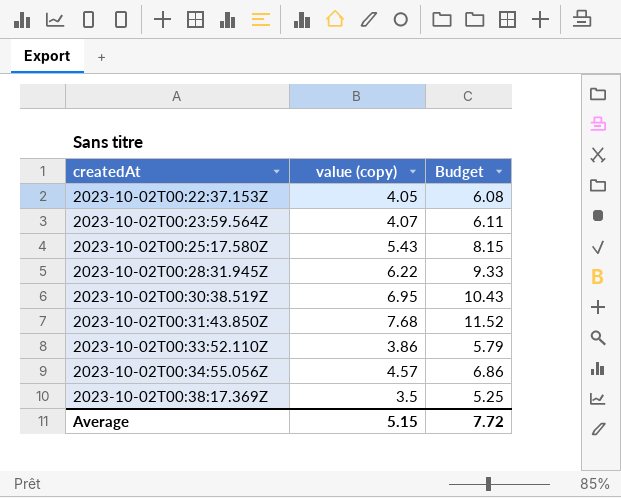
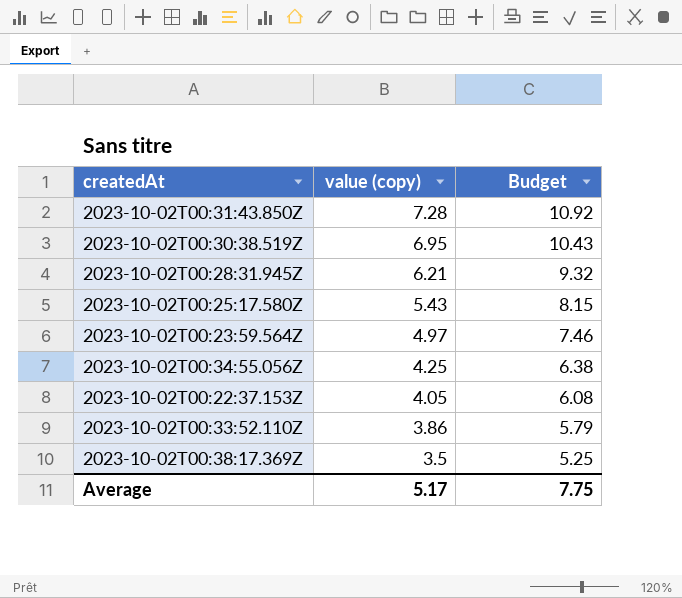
row order: createdAt ascending -> value (copy) descending
2023-10-02T00:31:43.850Z | value (copy): 7.68 -> 7.28
2023-10-02T00:31:43.850Z | Budget: 11.52 -> 10.92
2023-10-02T00:28:31.945Z | value (copy): 6.22 -> 6.21
2023-10-02T00:28:31.945Z | Budget: 9.33 -> 9.32
2023-10-02T00:23:59.564Z | value (copy): 4.07 -> 4.97
2023-10-02T00:23:59.564Z | Budget: 6.11 -> 7.46
2023-10-02T00:34:55.056Z | value (copy): 4.57 -> 4.25
2023-10-02T00:34:55.056Z | Budget: 6.86 -> 6.38
Average | value (copy): 5.15 -> 5.17
Average | Budget: 7.72 -> 7.75

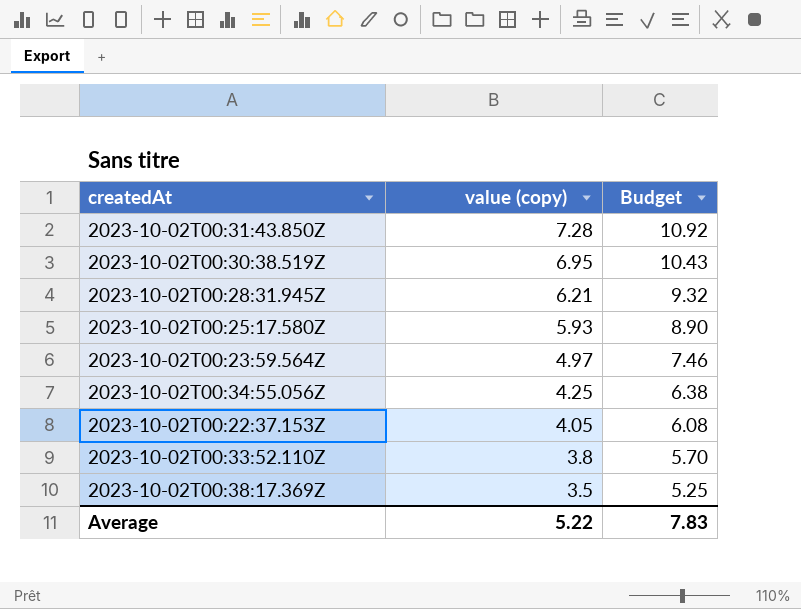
2023-10-02T00:25:17.580Z | value (copy): 5.43 -> 5.93
2023-10-02T00:25:17.580Z | Budget: 8.15 -> 8.90
2023-10-02T00:33:52.110Z | value (copy): 3.86 -> 3.8
2023-10-02T00:33:52.110Z | Budget: 5.79 -> 5.70
Average | value (copy): 5.17 -> 5.22
Average | Budget: 7.75 -> 7.83

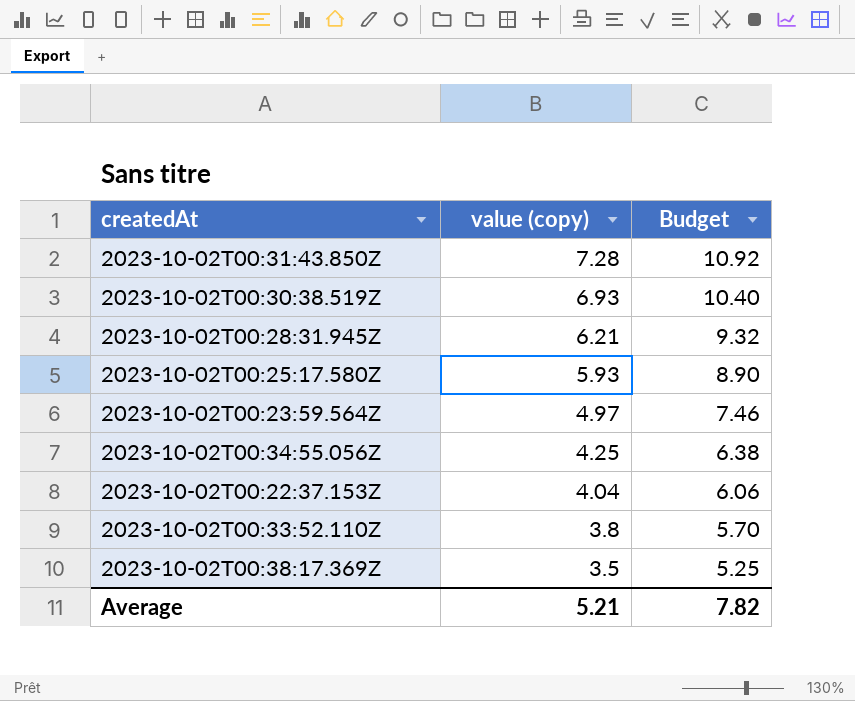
2023-10-02T00:30:38.519Z | value (copy): 6.95 -> 6.93
2023-10-02T00:30:38.519Z | Budget: 10.43 -> 10.40
2023-10-02T00:22:37.153Z | value (copy): 4.05 -> 4.04
2023-10-02T00:22:37.153Z | Budget: 6.08 -> 6.06
Average | value (copy): 5.22 -> 5.21
Average | Budget: 7.83 -> 7.82

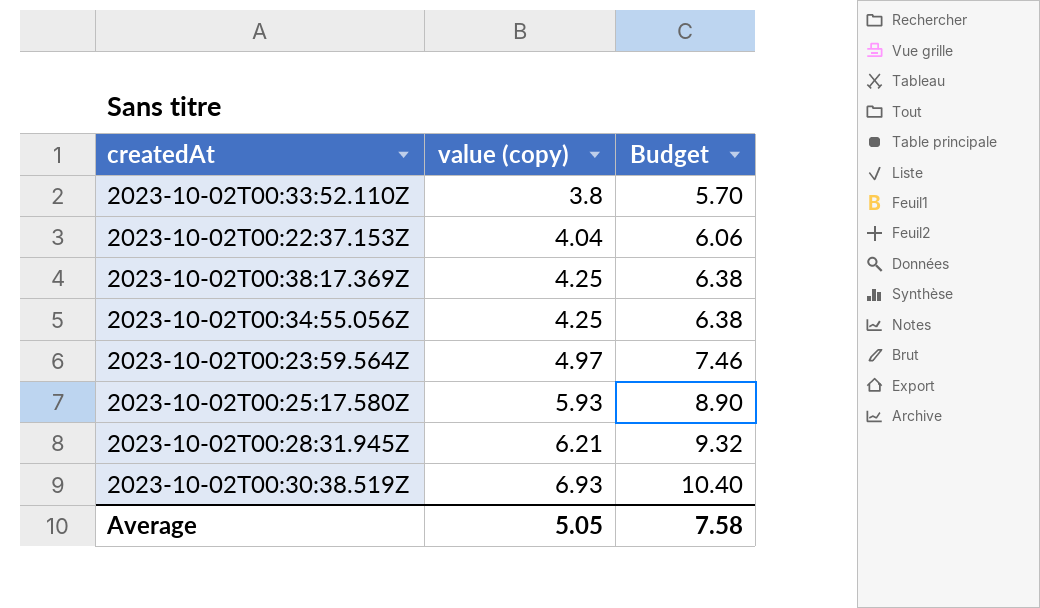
row order: value (copy) descending -> value (copy) ascending
row 2023-10-02T00:31:43.850Z: 7.28 | 10.92 -> none
2023-10-02T00:38:17.369Z | value (copy): 3.5 -> 4.25
2023-10-02T00:38:17.369Z | Budget: 5.25 -> 6.38
Average | value (copy): 5.21 -> 5.05
Average | Budget: 7.82 -> 7.58

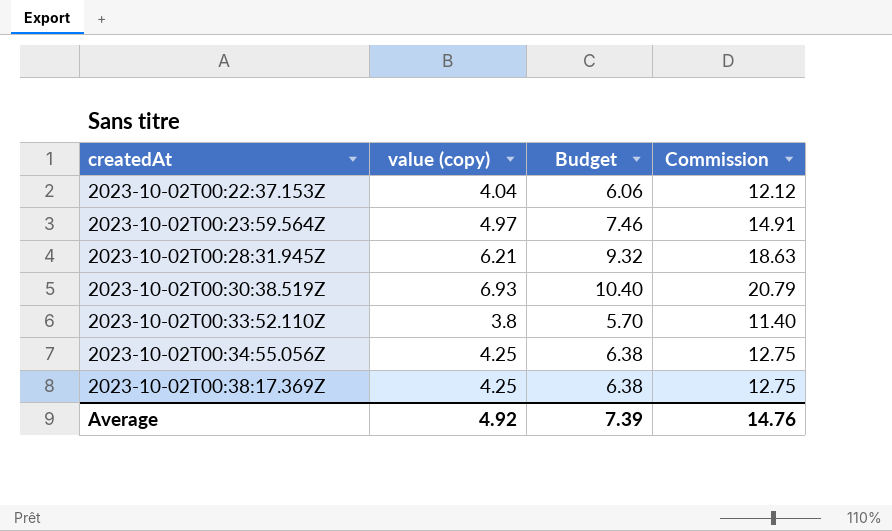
row order: value (copy) ascending -> createdAt ascending
column Commission | formula: none -> [value (copy)] * 3
row 2023-10-02T00:25:17.580Z: 5.93 | 8.90 -> none
Average | value (copy): 5.05 -> 4.92
Average | Budget: 7.58 -> 7.39

